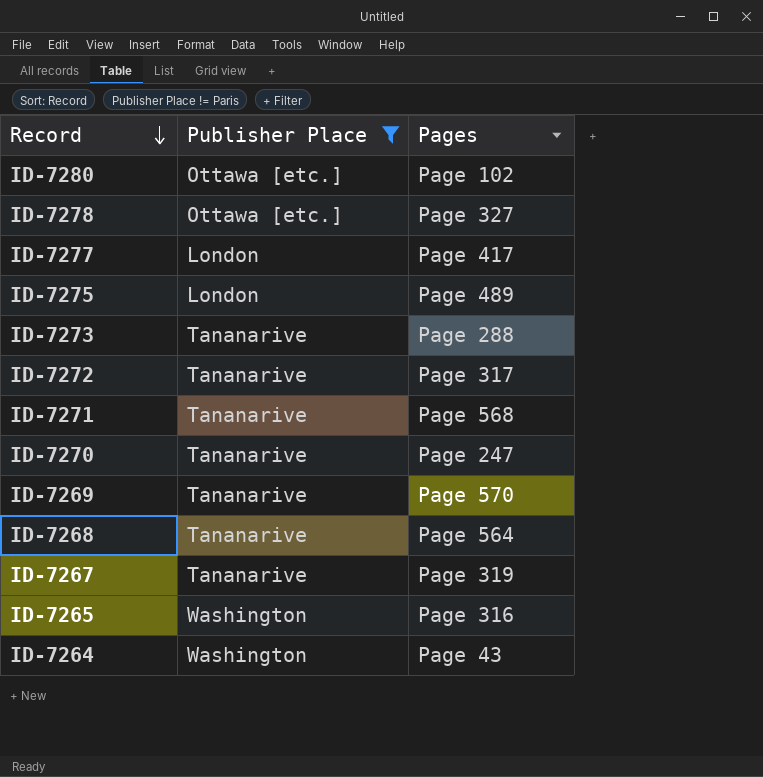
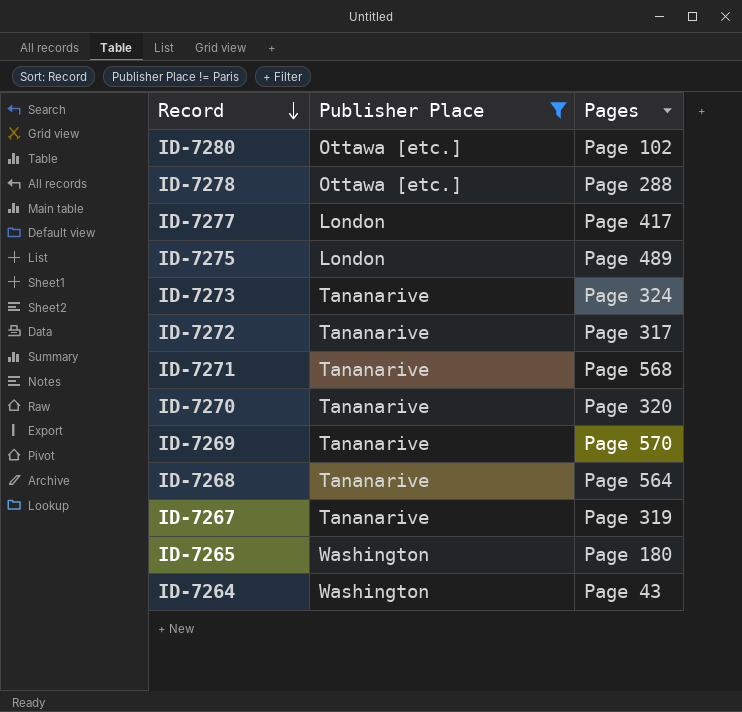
ID-7278 | Pages: Page 327 -> Page 288
ID-7273 | Pages: Page 288 -> Page 324
ID-7270 | Pages: Page 247 -> Page 320
ID-7265 | Pages: Page 316 -> Page 180

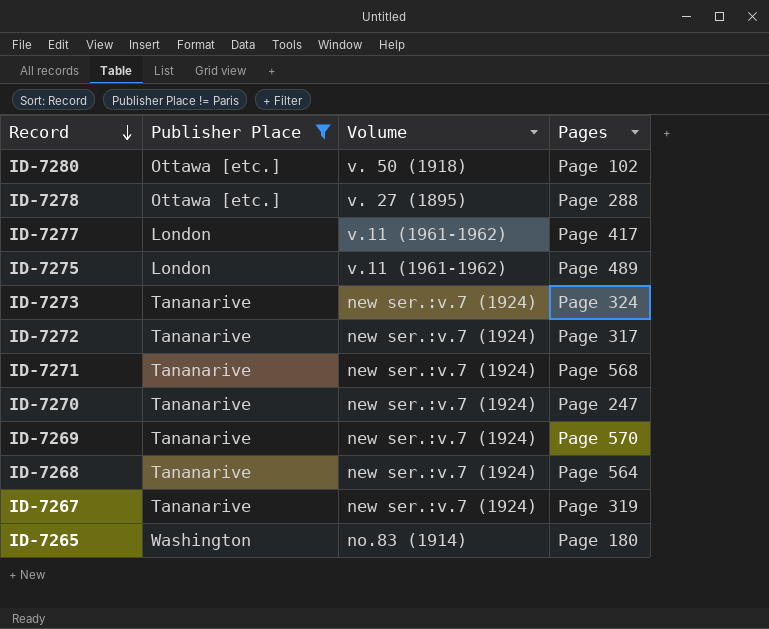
column Volume | position: none -> 3
row ID-7264: Washington | Page 43 -> none
ID-7270 | Pages: Page 320 -> Page 247

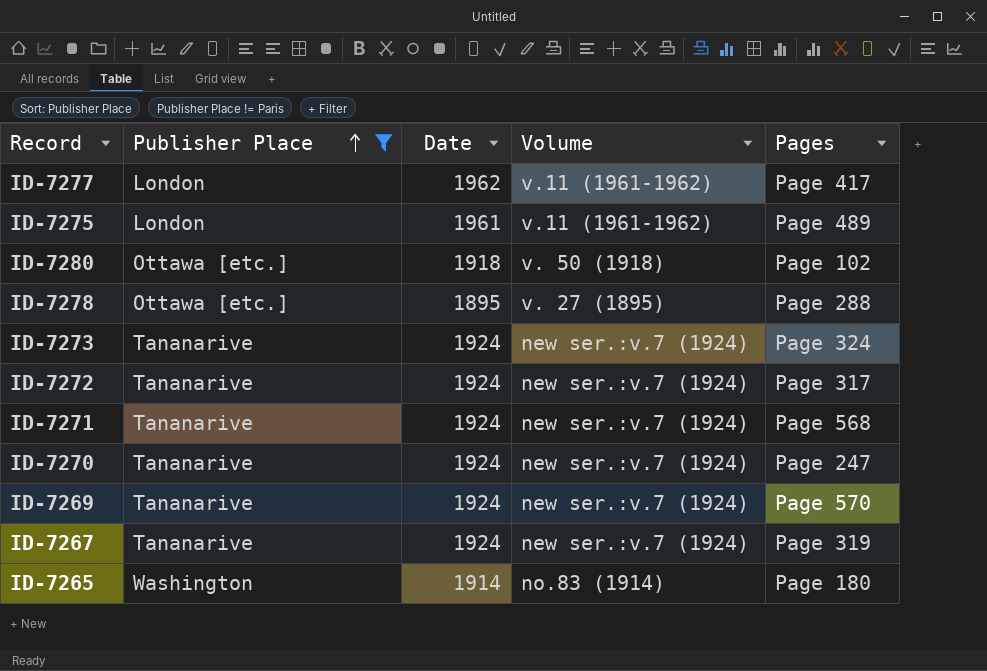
row order: Record descending -> Publisher Place ascending
column Date | position: none -> 3
row ID-7268: Tananarive | new ser.:v.7 (1924) | Page 564 -> none

